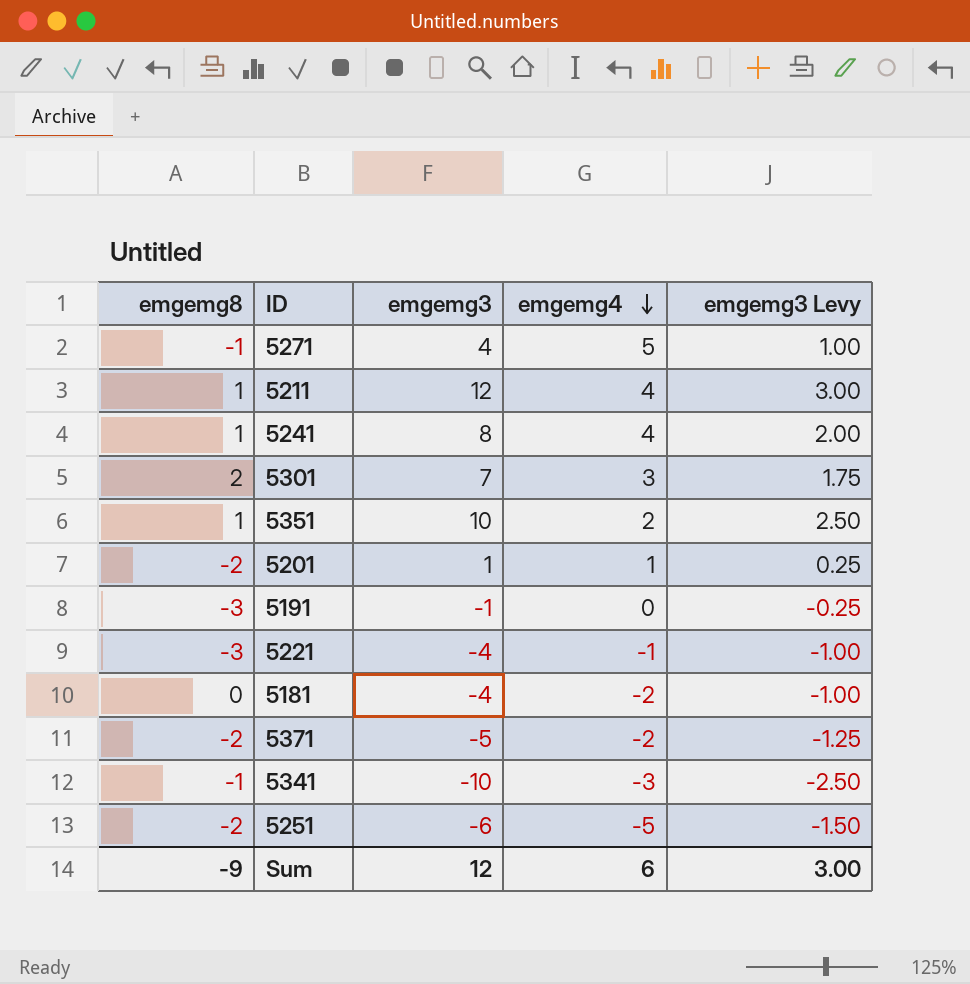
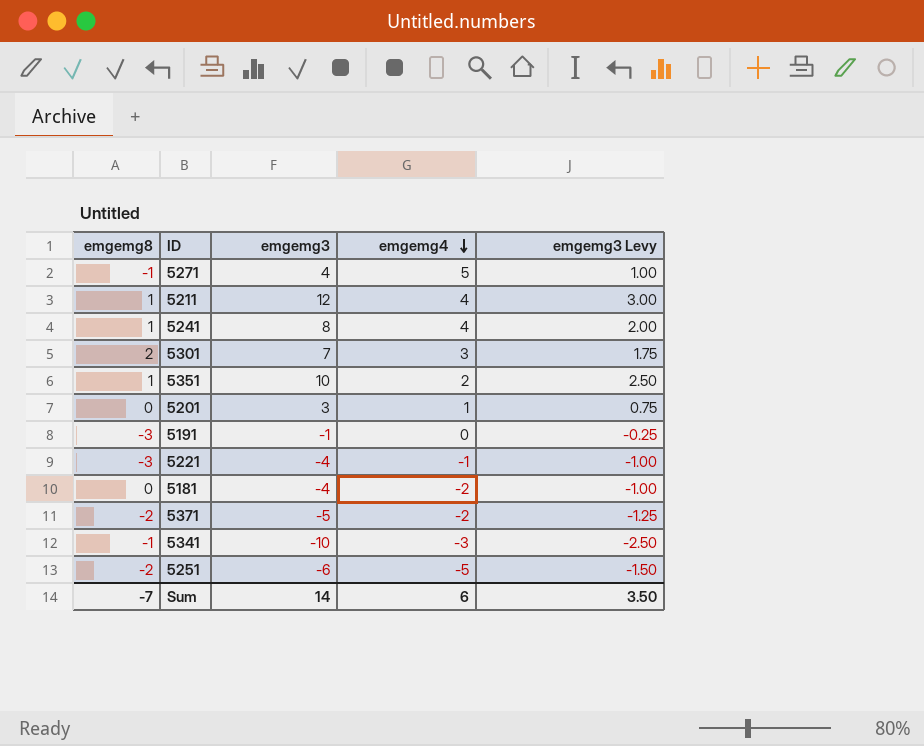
5201 | emgemg8: -2 -> 0
5201 | emgemg3: 1 -> 3
5201 | emgemg3 Levy: 0.25 -> 0.75
Sum | emgemg8: -9 -> -7
Sum | emgemg3: 12 -> 14
Sum | emgemg3 Levy: 3.00 -> 3.50

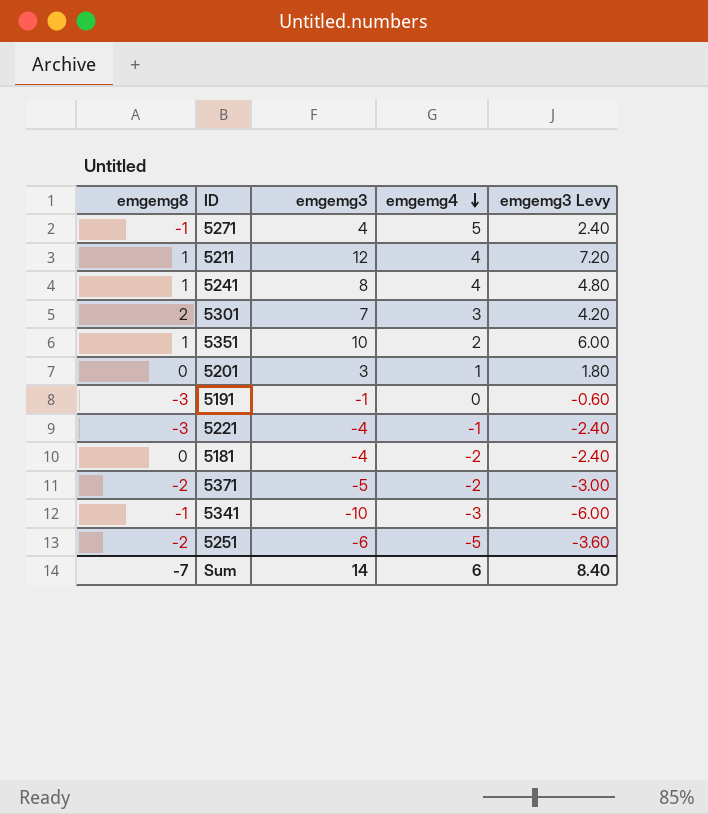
column emgemg3 Levy | formula: [emgemg3] * 0.25 -> [emgemg3] * 0.6
Sum | emgemg3 Levy: 3.50 -> 8.40

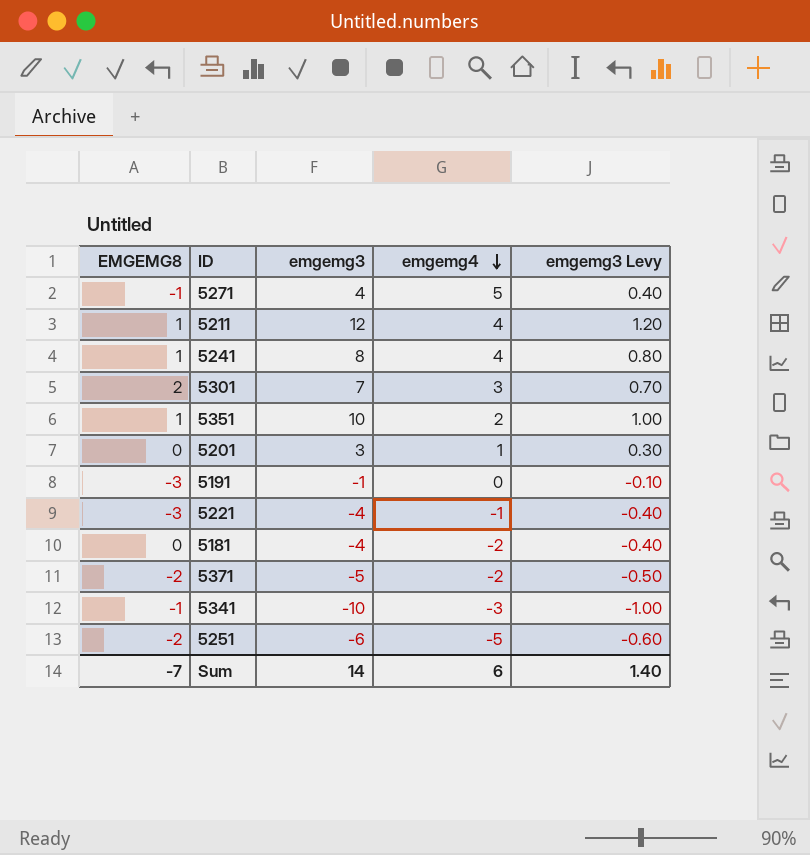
column name: emgemg8 -> EMGEMG8
column emgemg3 Levy | formula: [emgemg3] * 0.6 -> [emgemg3] * 0.1
Sum | emgemg3 Levy: 8.40 -> 1.40

